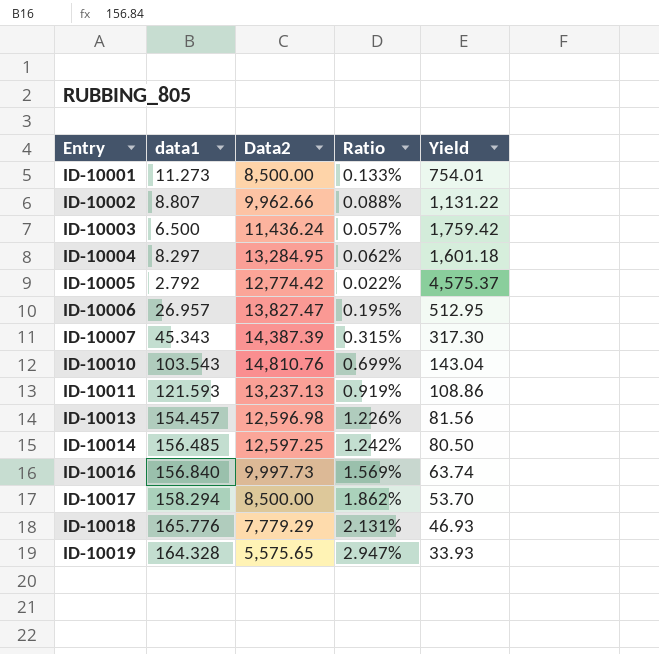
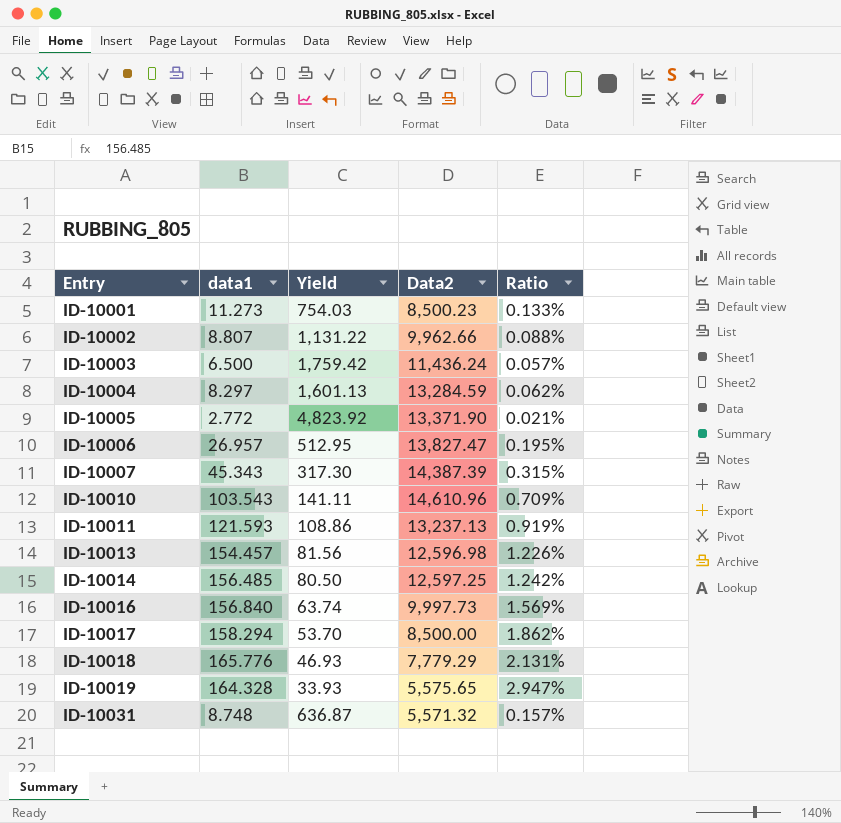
column Yield | position: 5 -> 3
ID-10001 | Yield: 754.01 -> 754.03
ID-10001 | Data2: 8,500.00 -> 8,500.23
ID-10004 | Yield: 1,601.18 -> 1,601.13
ID-10004 | Data2: 13,284.95 -> 13,284.59
ID-10005 | data1: 2.792 -> 2.772
ID-10005 | Yield: 4,575.37 -> 4,823.92
ID-10005 | Data2: 12,774.42 -> 13,371.90
ID-10005 | Ratio: 0.022% -> 0.021%
ID-10010 | Yield: 143.04 -> 141.11
ID-10010 | Data2: 14,810.76 -> 14,610.96
ID-10010 | Ratio: 0.699% -> 0.709%
row ID-10031: none -> 8.748 | 636.87 | 5,571.32 | 0.157%

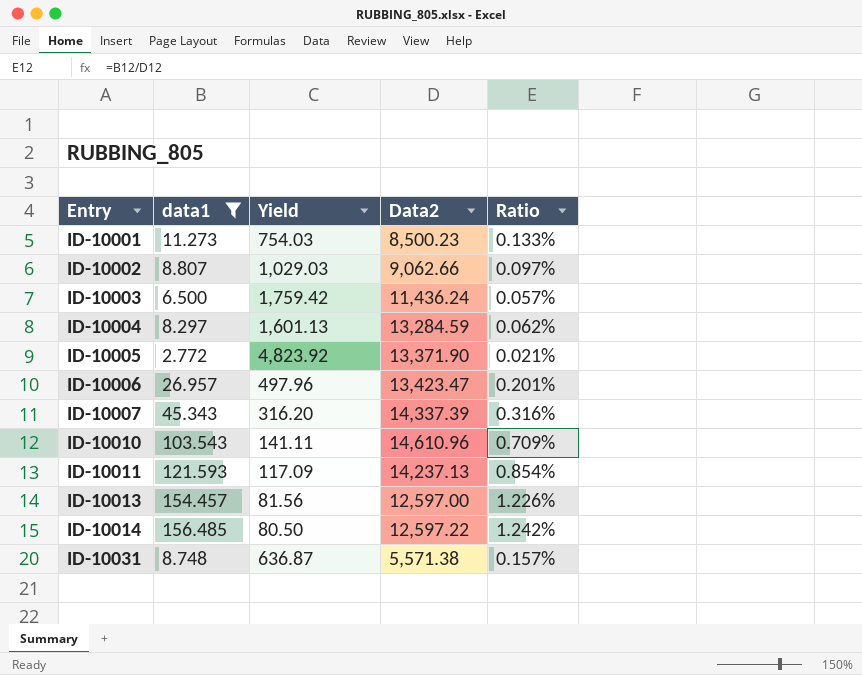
filter: none -> data1 <= 156.485
ID-10002 | Yield: 1,131.22 -> 1,029.03
ID-10002 | Data2: 9,962.66 -> 9,062.66
ID-10002 | Ratio: 0.088% -> 0.097%
ID-10006 | Yield: 512.95 -> 497.96
ID-10006 | Data2: 13,827.47 -> 13,423.47
ID-10006 | Ratio: 0.195% -> 0.201%
ID-10007 | Yield: 317.30 -> 316.20
ID-10007 | Data2: 14,387.39 -> 14,337.39
ID-10007 | Ratio: 0.315% -> 0.316%
ID-10011 | Yield: 108.86 -> 117.09
ID-10011 | Data2: 13,237.13 -> 14,237.13
ID-10011 | Ratio: 0.919% -> 0.854%
ID-10013 | Data2: 12,596.98 -> 12,597.00
ID-10014 | Data2: 12,597.25 -> 12,597.22
ID-10031 | Data2: 5,571.32 -> 5,571.38

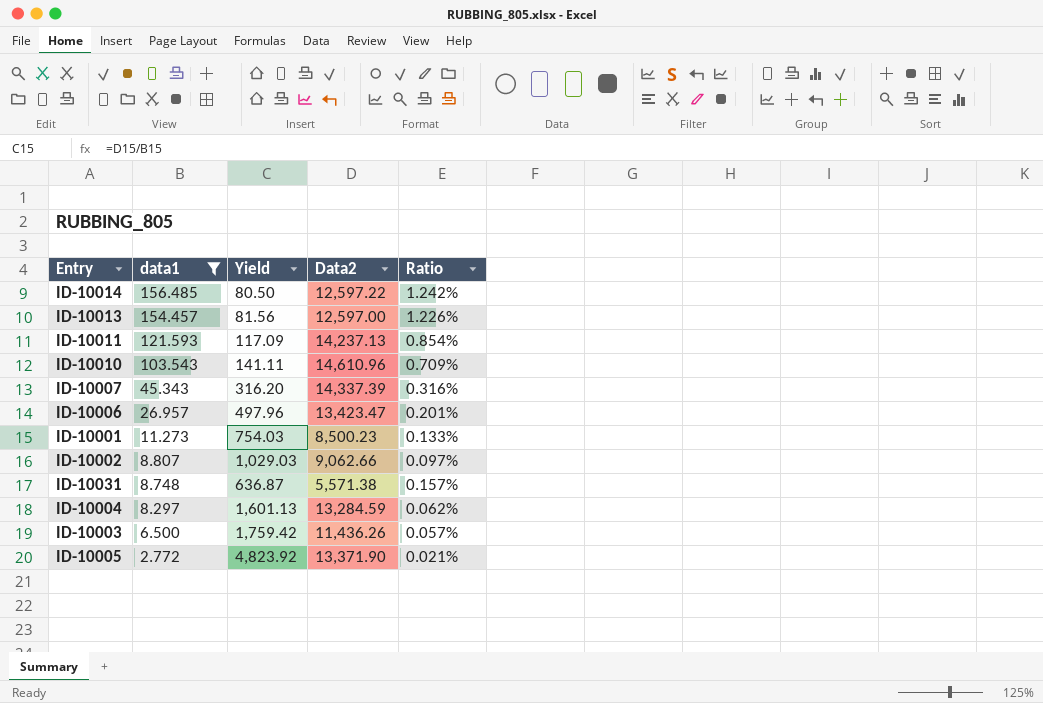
row order: Entry ascending -> data1 descending
ID-10003 | Data2: 11,436.24 -> 11,436.26

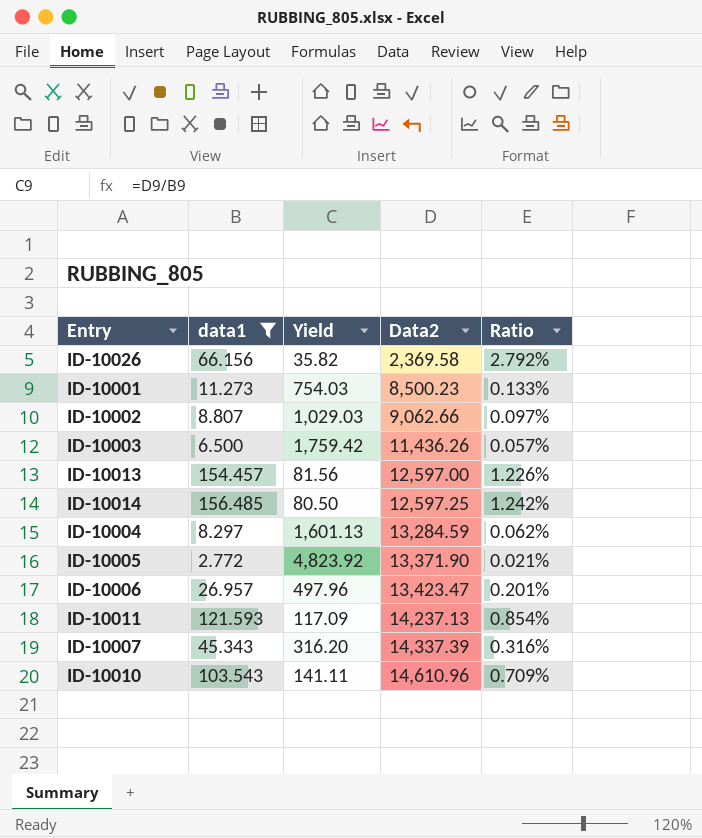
row order: data1 descending -> Data2 ascending
row ID-10031: 8.748 | 636.87 | 5,571.38 | 0.157% -> none
row ID-10026: none -> 66.156 | 35.82 | 2,369.58 | 2.792%
ID-10014 | Data2: 12,597.22 -> 12,597.25

